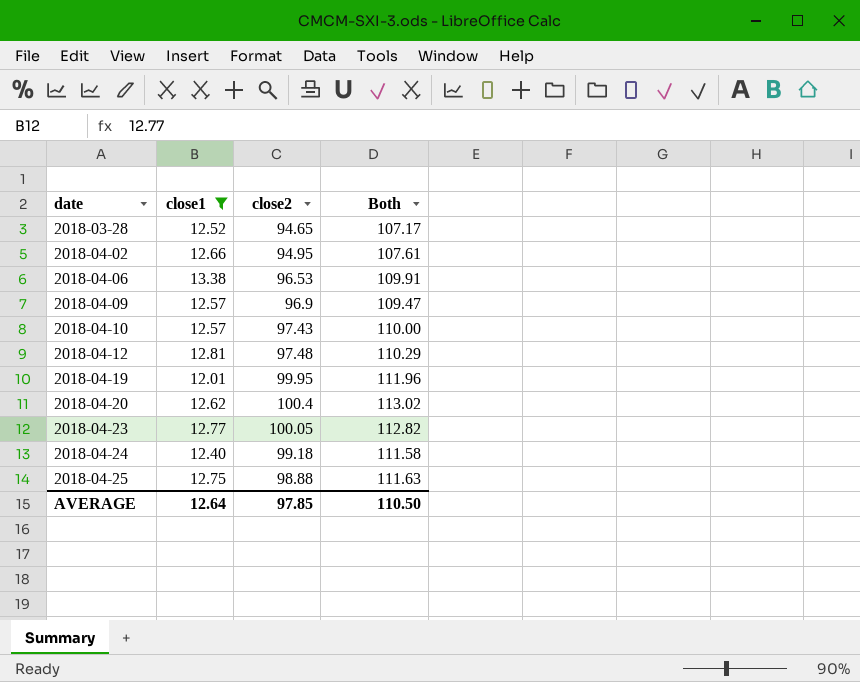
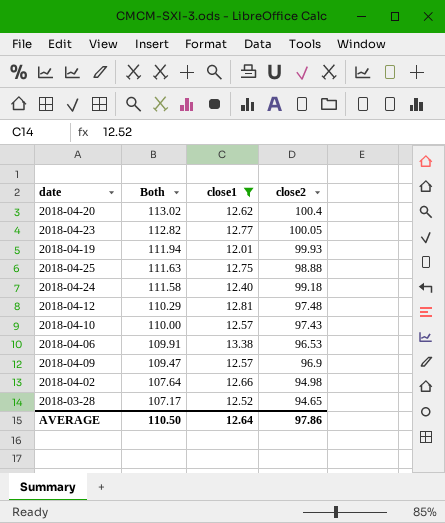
row order: date ascending -> Both descending
column Both | position: 4 -> 2
2018-04-19 | Both: 111.96 -> 111.94
2018-04-19 | close2: 99.95 -> 99.93
2018-04-02 | Both: 107.61 -> 107.64
2018-04-02 | close2: 94.95 -> 94.98
AVERAGE | close2: 97.85 -> 97.86

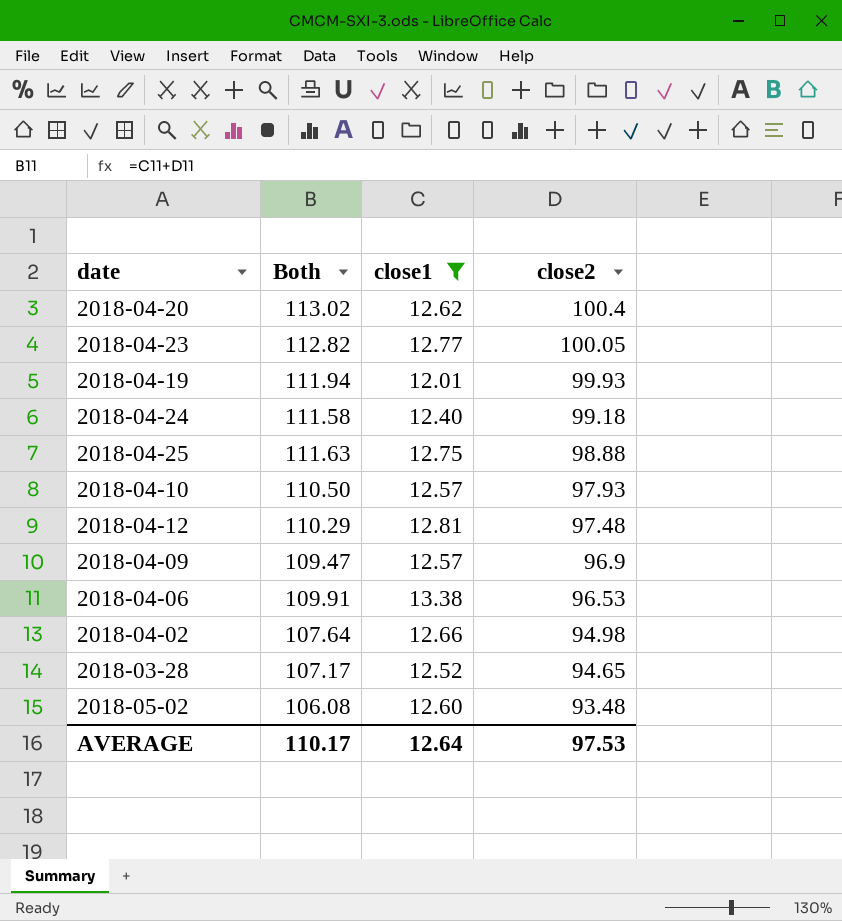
row order: Both descending -> close2 descending
2018-04-10 | Both: 110.00 -> 110.50
2018-04-10 | close2: 97.43 -> 97.93
row 2018-05-02: none -> 106.08 | 12.60 | 93.48
AVERAGE | Both: 110.50 -> 110.17
AVERAGE | close2: 97.86 -> 97.53

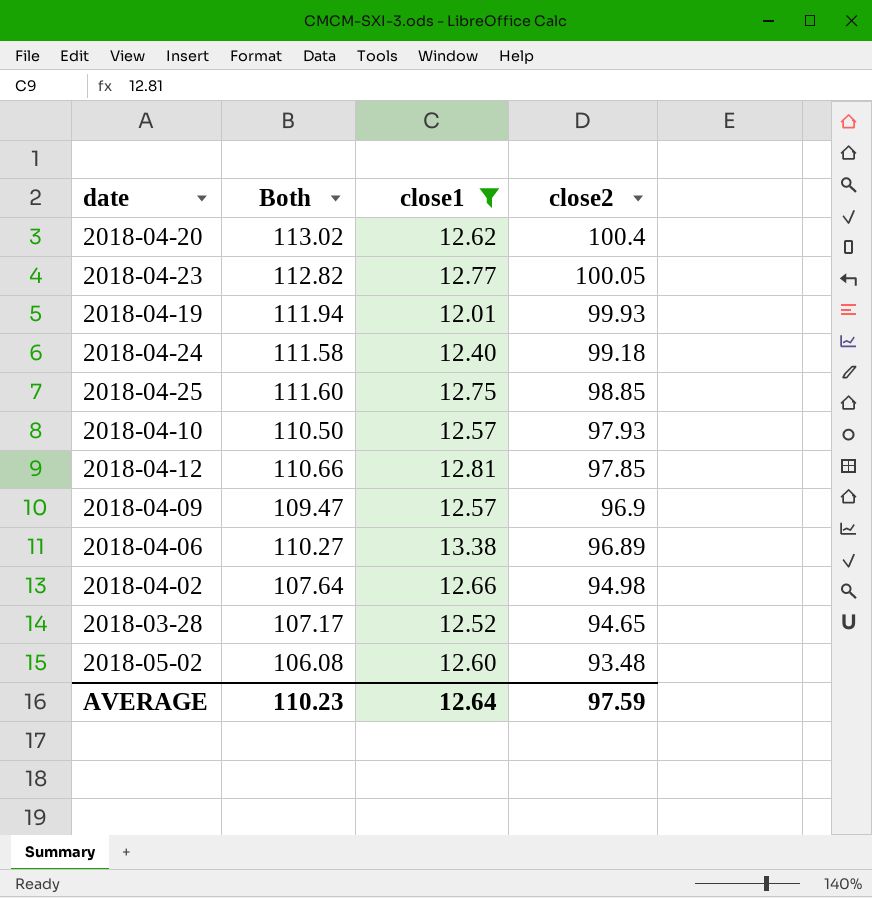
2018-04-25 | Both: 111.63 -> 111.60
2018-04-25 | close2: 98.88 -> 98.85
2018-04-12 | Both: 110.29 -> 110.66
2018-04-12 | close2: 97.48 -> 97.85
2018-04-06 | Both: 109.91 -> 110.27
2018-04-06 | close2: 96.53 -> 96.89
AVERAGE | Both: 110.17 -> 110.23
AVERAGE | close2: 97.53 -> 97.59

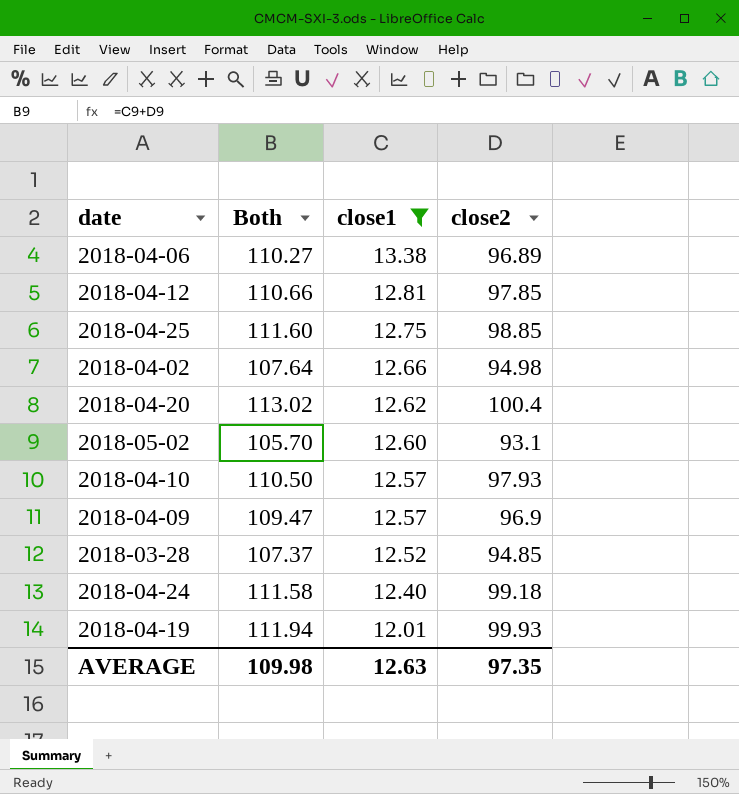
row order: close2 descending -> close1 descending
row 2018-04-23: 112.82 | 12.77 | 100.05 -> none
2018-05-02 | Both: 106.08 -> 105.70
2018-05-02 | close2: 93.48 -> 93.1
2018-03-28 | Both: 107.17 -> 107.37
2018-03-28 | close2: 94.65 -> 94.85
AVERAGE | Both: 110.23 -> 109.98
AVERAGE | close1: 12.64 -> 12.63
AVERAGE | close2: 97.59 -> 97.35

